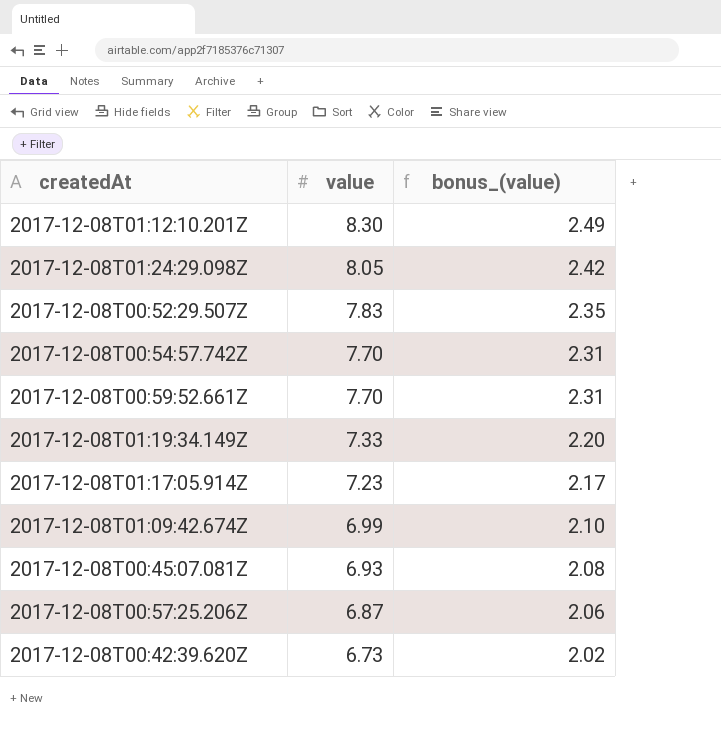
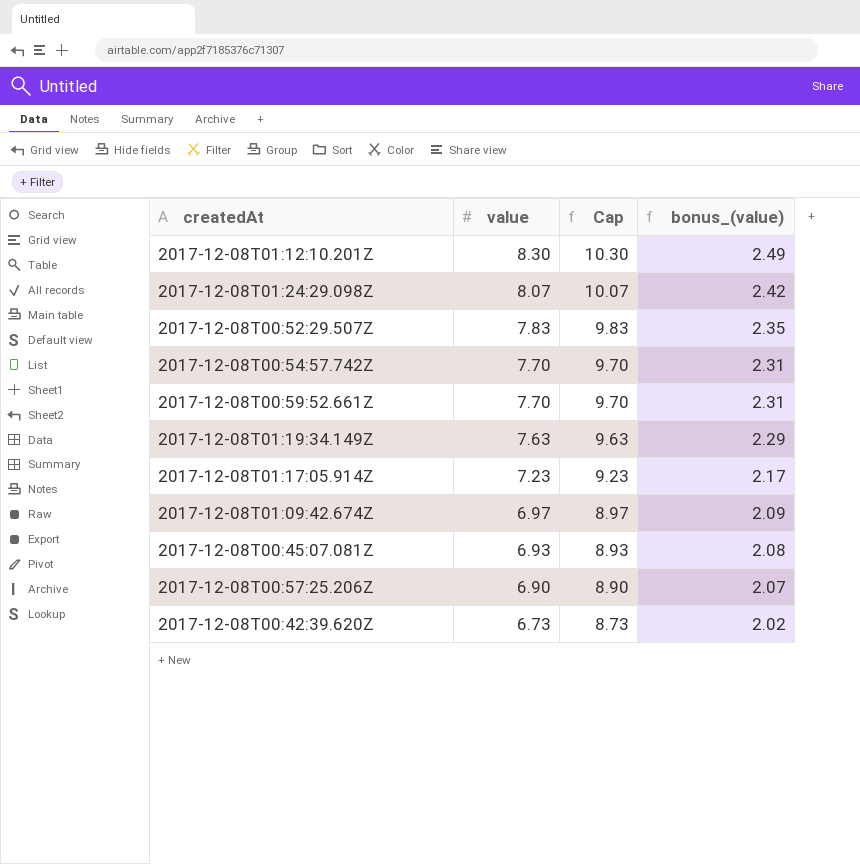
column Cap | formula: none -> [value] + 2
2017-12-08T01:24:29.098Z | value: 8.05 -> 8.07
2017-12-08T01:19:34.149Z | value: 7.33 -> 7.63
2017-12-08T01:19:34.149Z | bonus_(value): 2.20 -> 2.29
2017-12-08T01:09:42.674Z | value: 6.99 -> 6.97
2017-12-08T01:09:42.674Z | bonus_(value): 2.10 -> 2.09
2017-12-08T00:57:25.206Z | value: 6.87 -> 6.90
2017-12-08T00:57:25.206Z | bonus_(value): 2.06 -> 2.07

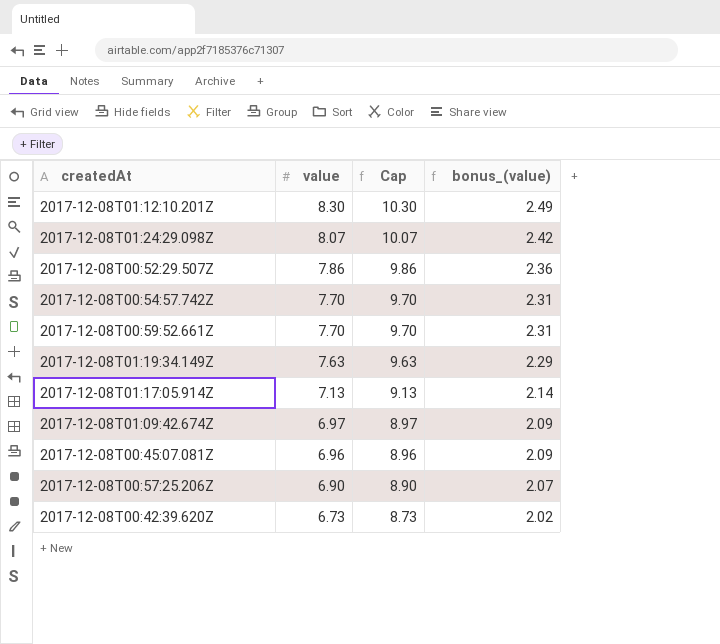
2017-12-08T00:52:29.507Z | value: 7.83 -> 7.86
2017-12-08T00:52:29.507Z | Cap: 9.83 -> 9.86
2017-12-08T00:52:29.507Z | bonus_(value): 2.35 -> 2.36
2017-12-08T01:17:05.914Z | value: 7.23 -> 7.13
2017-12-08T01:17:05.914Z | Cap: 9.23 -> 9.13
2017-12-08T01:17:05.914Z | bonus_(value): 2.17 -> 2.14
2017-12-08T00:45:07.081Z | value: 6.93 -> 6.96
2017-12-08T00:45:07.081Z | Cap: 8.93 -> 8.96
2017-12-08T00:45:07.081Z | bonus_(value): 2.08 -> 2.09

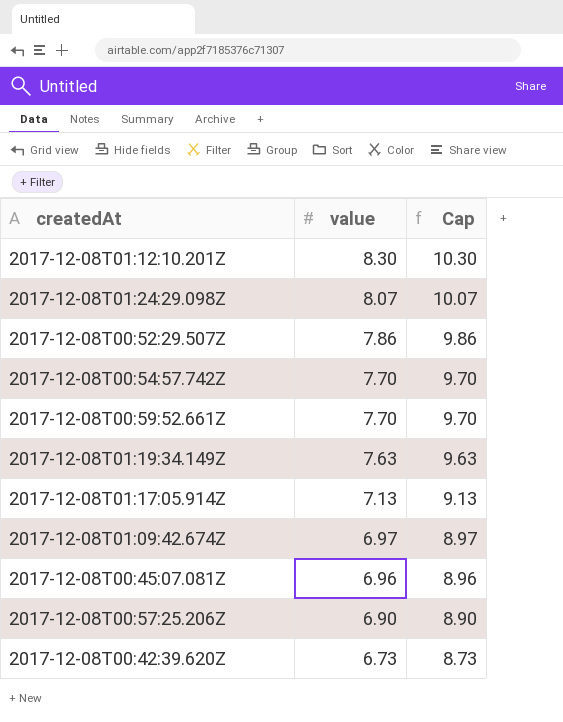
column bonus_(value) | formula: [value] * 0.3 -> none

